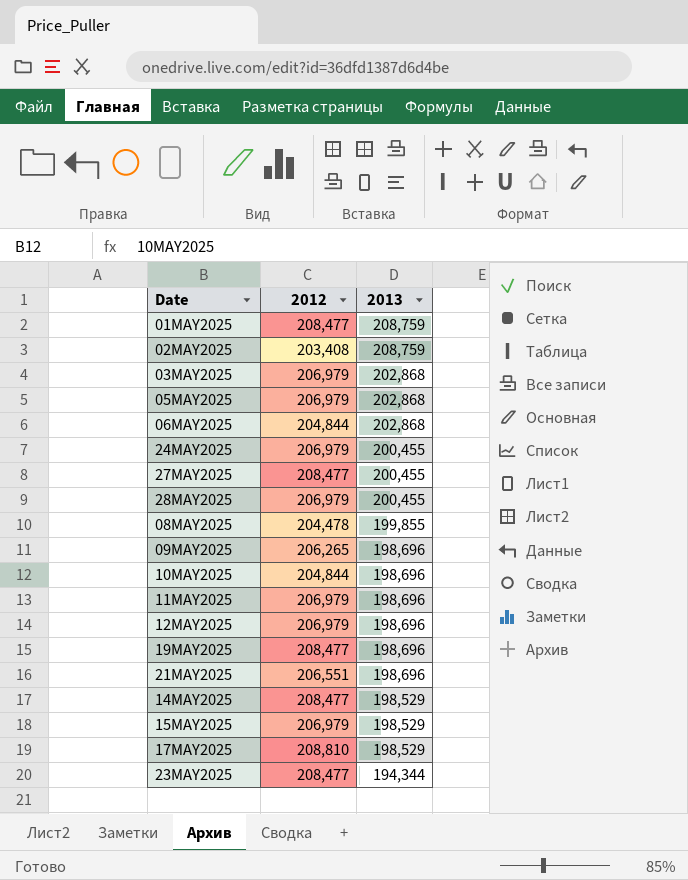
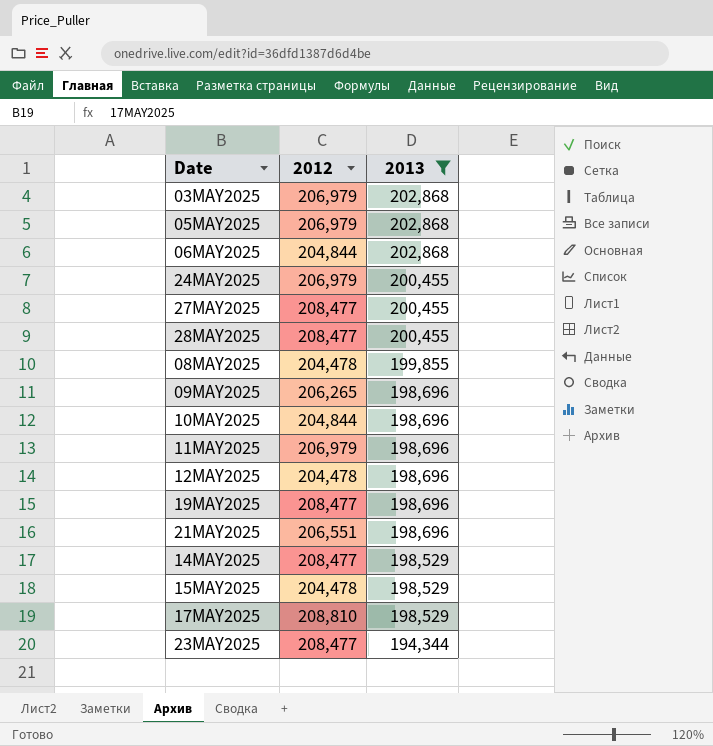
filter: none -> 2013 != 208,759
28MAY2025 | 2012: 206,979 -> 208,477
12MAY2025 | 2012: 206,979 -> 204,478
15MAY2025 | 2012: 206,979 -> 204,478

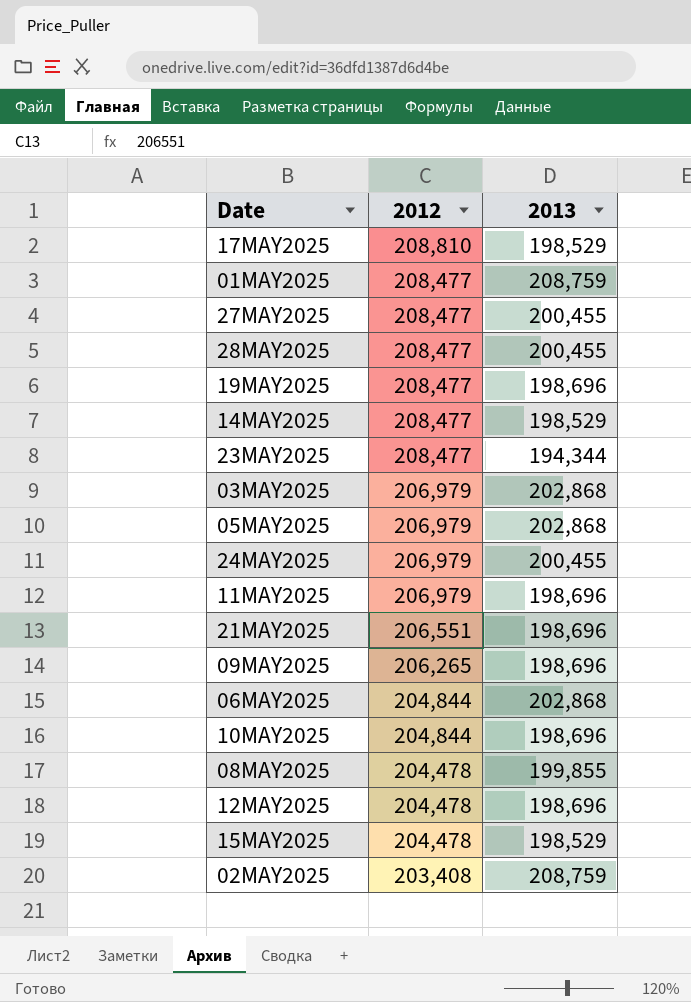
filter: 2013 != 208,759 -> none
row order: 2013 descending -> 2012 descending

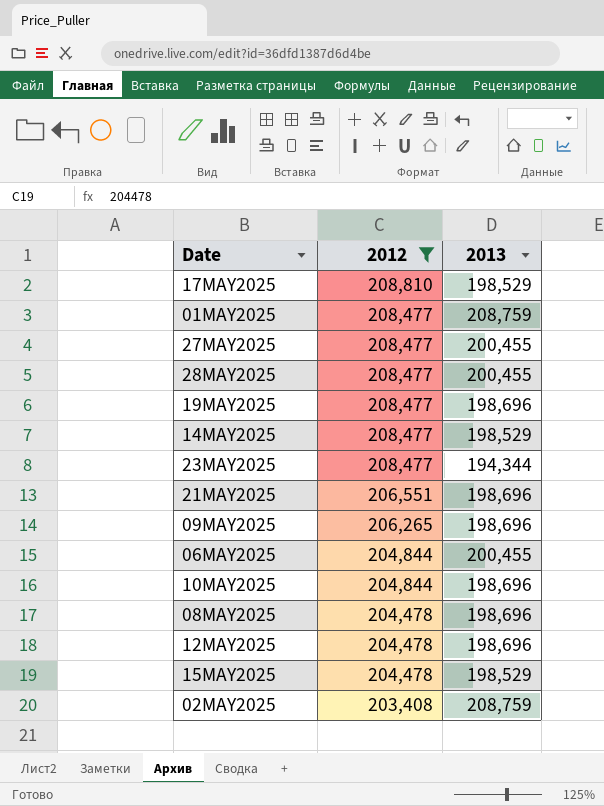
filter: none -> 2012 != 206,979
06MAY2025 | 2013: 202,868 -> 200,455
08MAY2025 | 2013: 199,855 -> 198,696

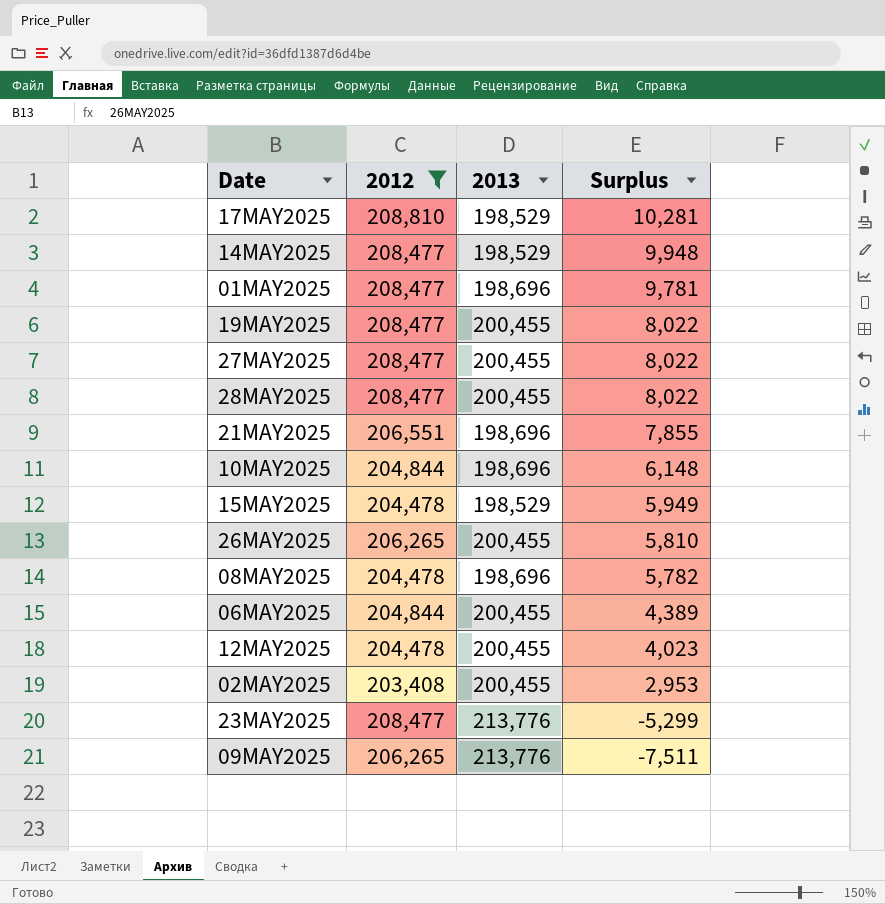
row order: 2012 descending -> Surplus descending
column Surplus | formula: none -> [2012] - [2013]
01MAY2025 | 2013: 208,759 -> 198,696
19MAY2025 | 2013: 198,696 -> 200,455
row 26MAY2025: none -> 206,265 | 200,455 | 5,810
12MAY2025 | 2013: 198,696 -> 200,455
02MAY2025 | 2013: 208,759 -> 200,455
23MAY2025 | 2013: 194,344 -> 213,776
09MAY2025 | 2013: 198,696 -> 213,776

